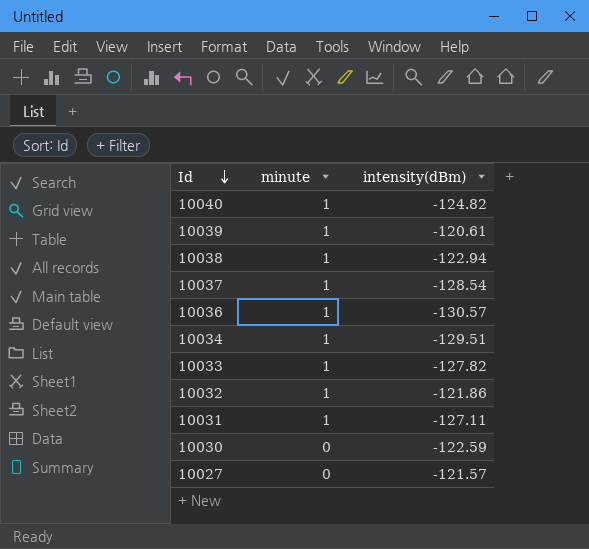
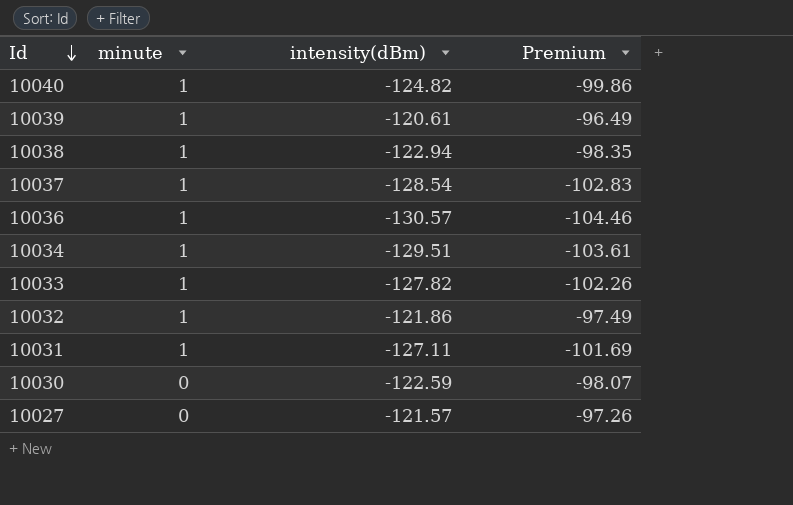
column Premium | formula: none -> [intensity(dBm)] * 0.8

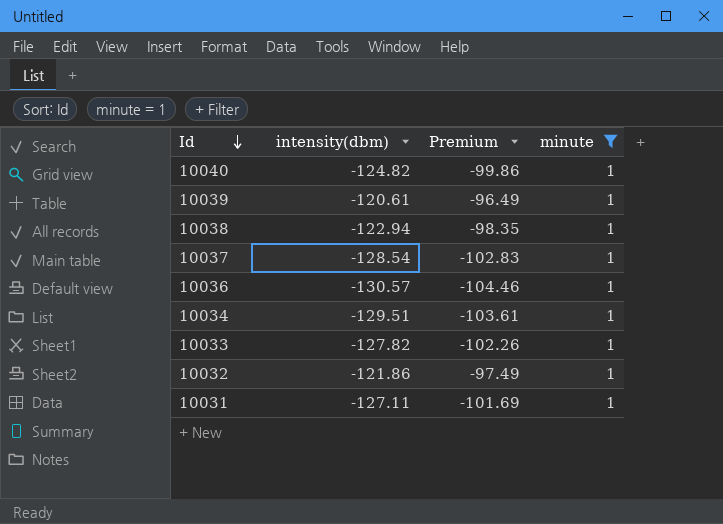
filter: none -> minute = 1
column name: intensity(dBm) -> intensity(dbm)
column minute | position: 2 -> 4

